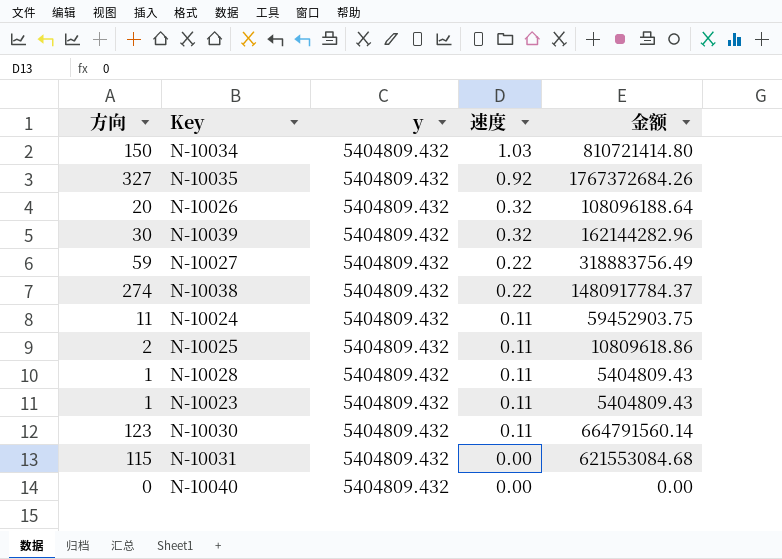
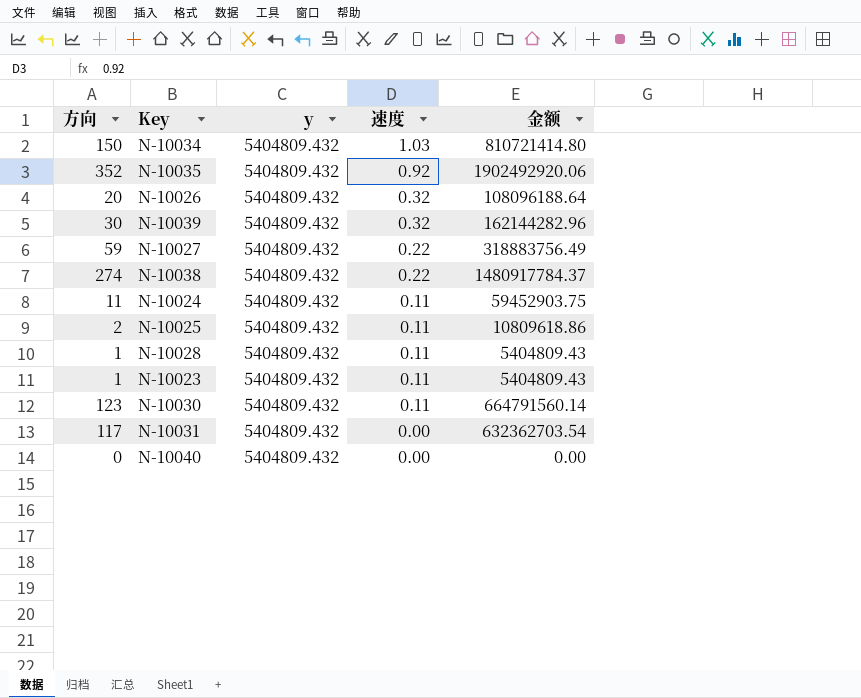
N-10035 | 方向: 327 -> 352
N-10035 | 金额: 1767372684.26 -> 1902492920.06
N-10031 | 方向: 115 -> 117
N-10031 | 金额: 621553084.68 -> 632362703.54

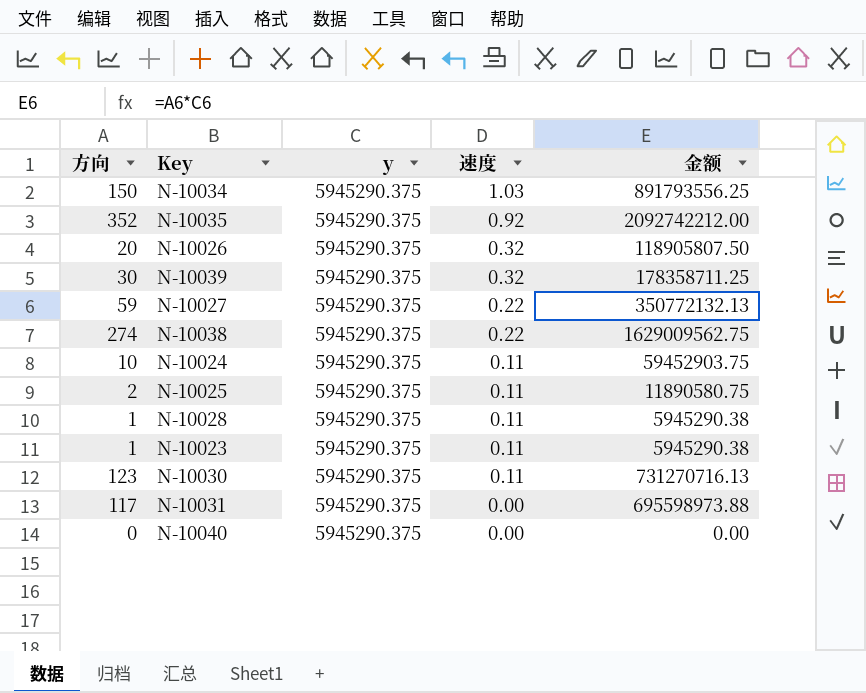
N-10034 | y: 5404809.432 -> 5945290.375
N-10034 | 金额: 810721414.80 -> 891793556.25
N-10035 | y: 5404809.432 -> 5945290.375
N-10035 | 金额: 1902492920.06 -> 2092742212.00
N-10026 | y: 5404809.432 -> 5945290.375
N-10026 | 金额: 108096188.64 -> 118905807.50
N-10039 | y: 5404809.432 -> 5945290.375
N-10039 | 金额: 162144282.96 -> 178358711.25
N-10027 | y: 5404809.432 -> 5945290.375
N-10027 | 金额: 318883756.49 -> 350772132.13
N-10038 | y: 5404809.432 -> 5945290.375
N-10038 | 金额: 1480917784.37 -> 1629009562.75
N-10024 | 方向: 11 -> 10
N-10024 | y: 5404809.432 -> 5945290.375
N-10025 | y: 5404809.432 -> 5945290.375
N-10025 | 金额: 10809618.86 -> 11890580.75
N-10028 | y: 5404809.432 -> 5945290.375
N-10028 | 金额: 5404809.43 -> 5945290.38
N-10023 | y: 5404809.432 -> 5945290.375
N-10023 | 金额: 5404809.43 -> 5945290.38
N-10030 | y: 5404809.432 -> 5945290.375
N-10030 | 金额: 664791560.14 -> 731270716.13
N-10031 | y: 5404809.432 -> 5945290.375
N-10031 | 金额: 632362703.54 -> 695598973.88
N-10040 | y: 5404809.432 -> 5945290.375

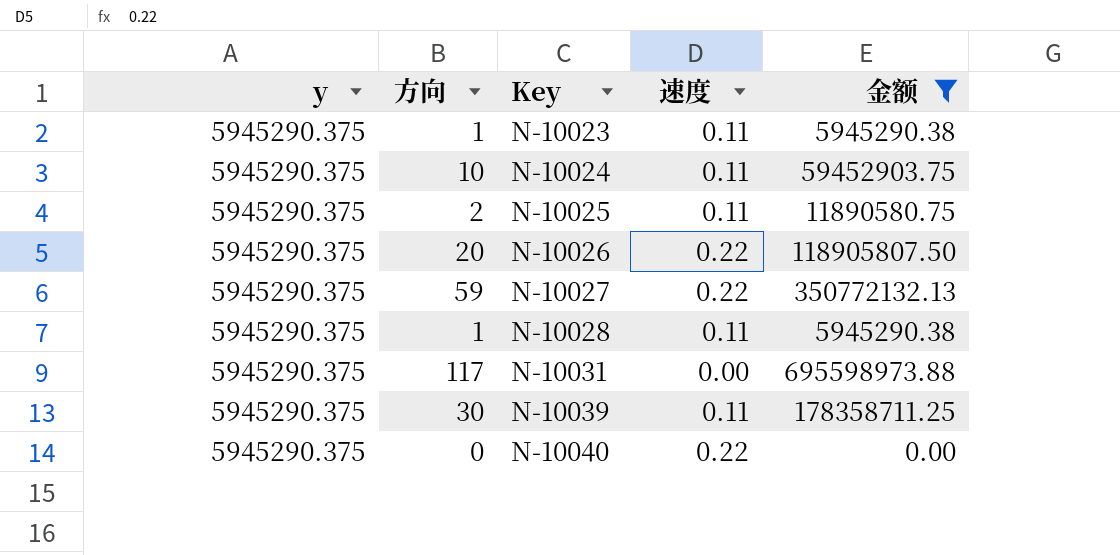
filter: none -> 金额 <= 695598973.88
row order: 速度 descending -> Key ascending
column y | position: 3 -> 1
N-10026 | 速度: 0.32 -> 0.22
N-10039 | 速度: 0.32 -> 0.11
N-10040 | 速度: 0.00 -> 0.22

